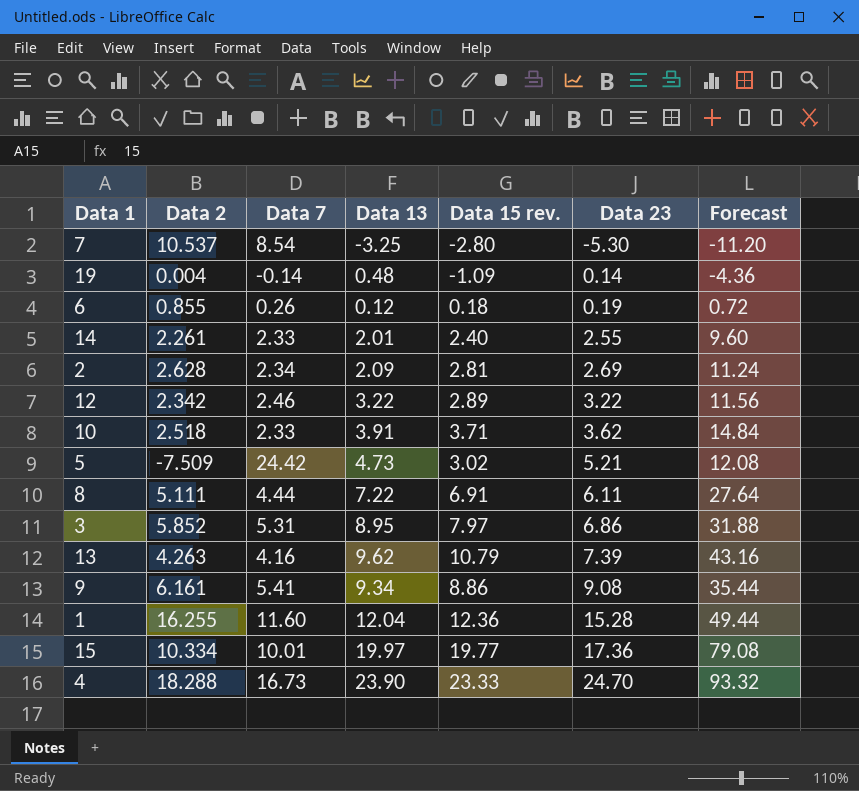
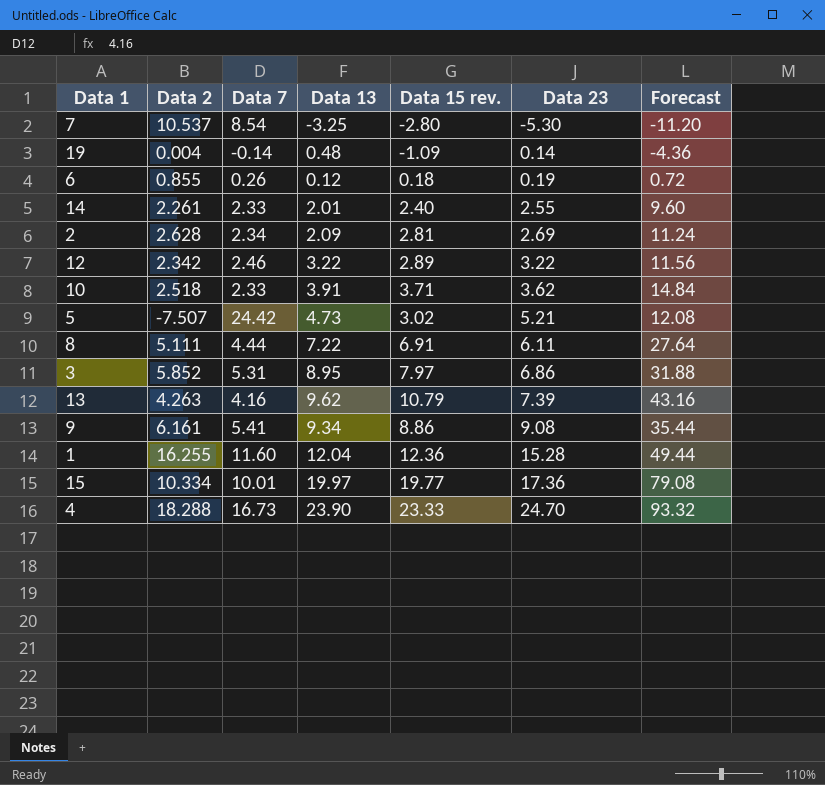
5 | Data 2: -7.509 -> -7.507

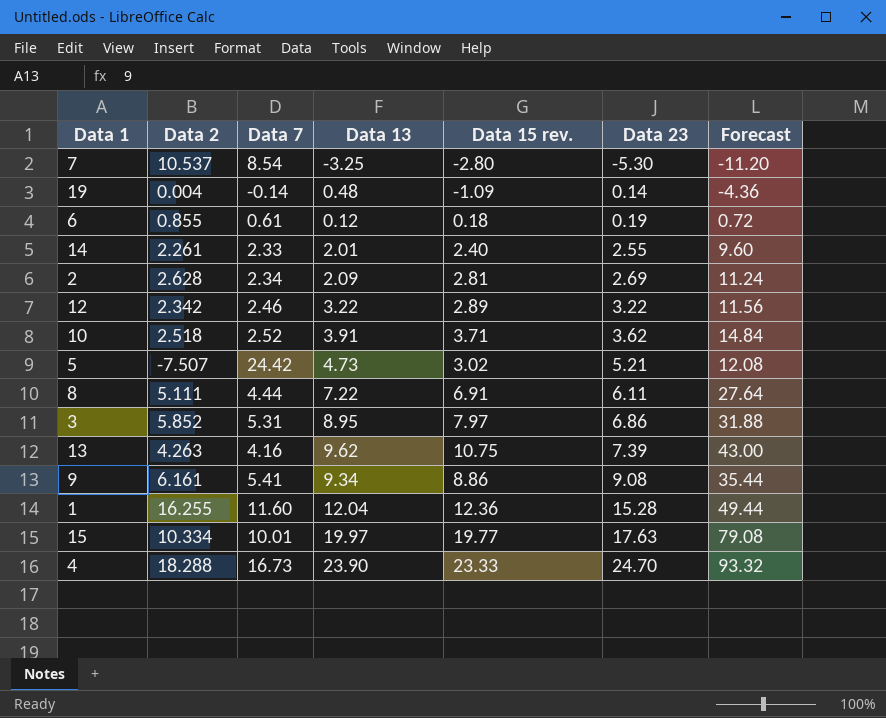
6 | Data 7: 0.26 -> 0.61
10 | Data 7: 2.33 -> 2.52
13 | Data 15 rev.: 10.79 -> 10.75
13 | Forecast: 43.16 -> 43.00
15 | Data 23: 17.36 -> 17.63

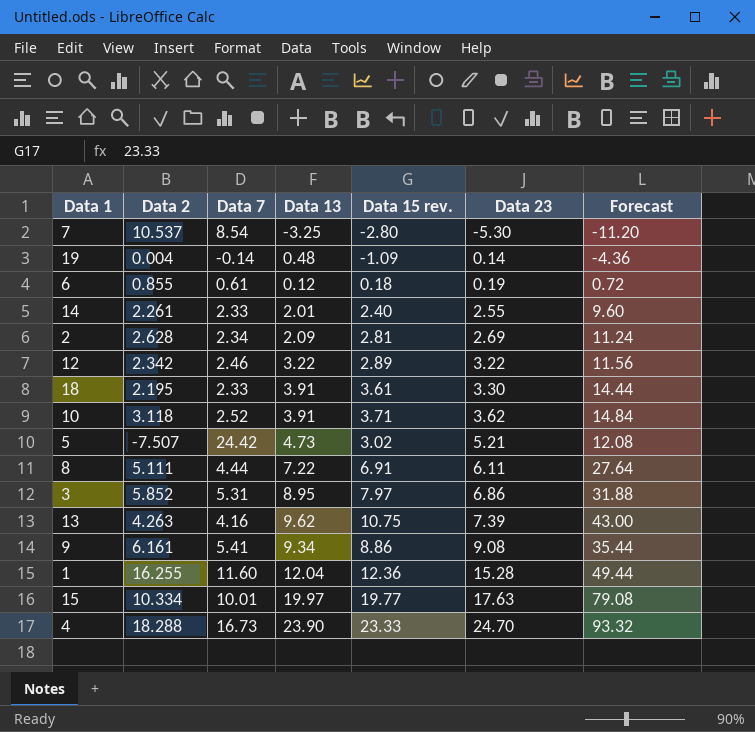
row 18: none -> 2.195 | 2.33 | 3.91 | 3.61 | 3.30 | 14.44
10 | Data 2: 2.518 -> 3.118

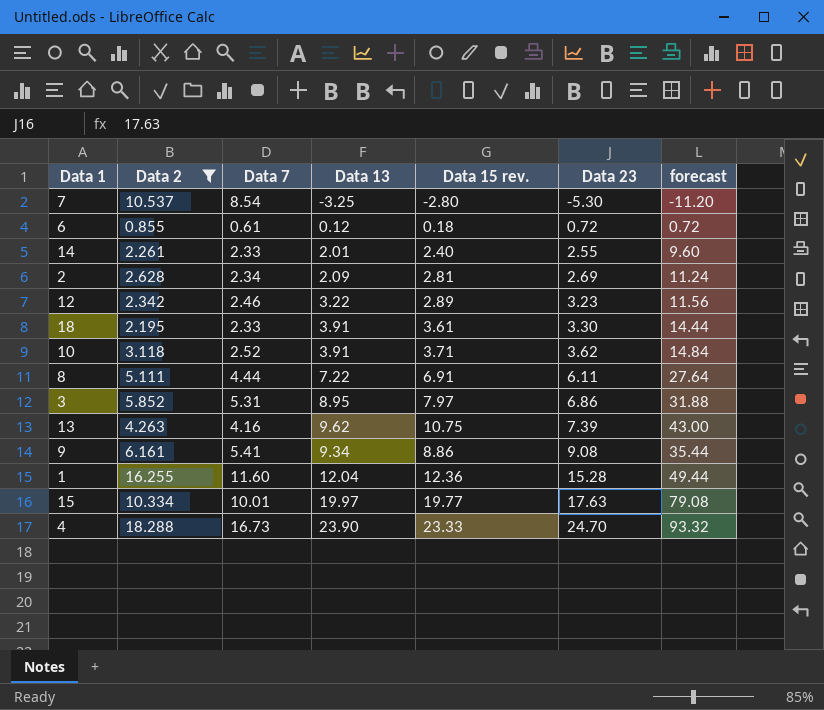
filter: none -> Data 2 >= 0.855
column name: Forecast -> forecast
6 | Data 23: 0.19 -> 0.72
12 | Data 23: 3.22 -> 3.23

